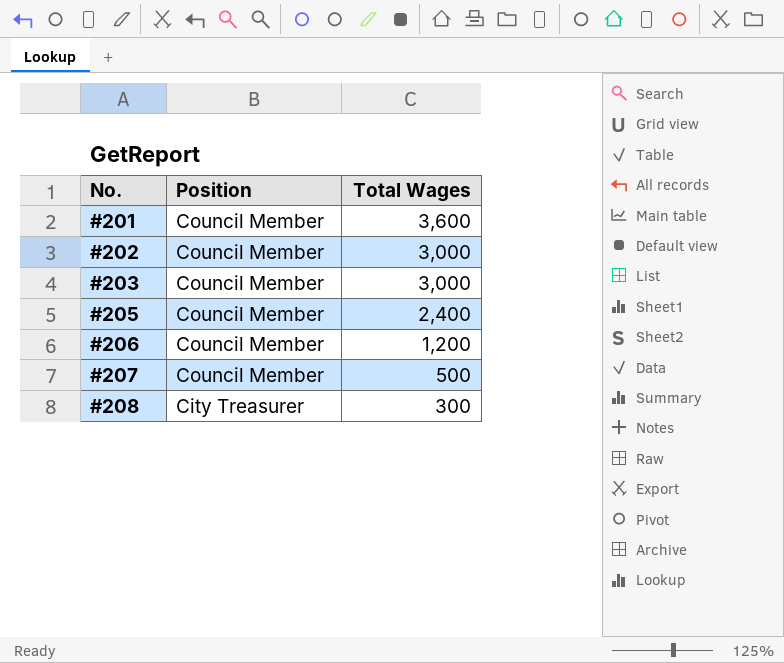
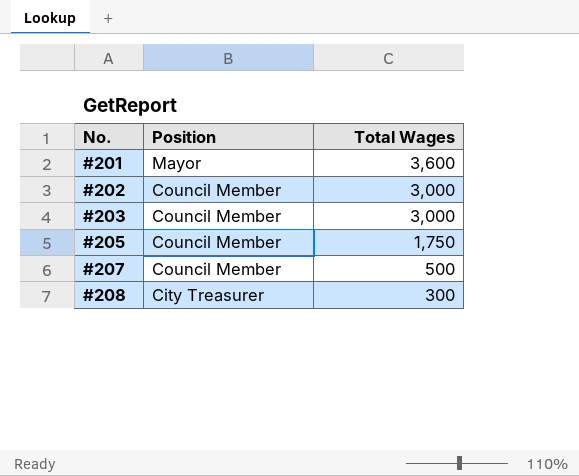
row #206: Council Member | 1,200 -> none
#201 | Position: Council Member -> Mayor
#205 | Total Wages: 2,400 -> 1,750

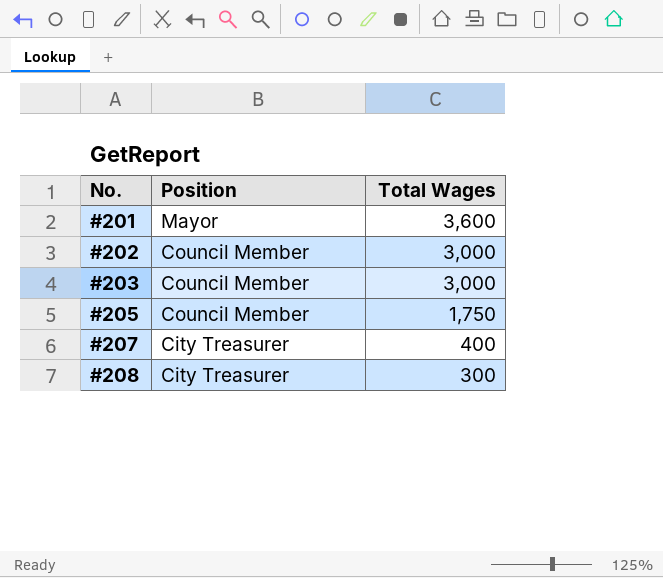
#207 | Position: Council Member -> City Treasurer
#207 | Total Wages: 500 -> 400

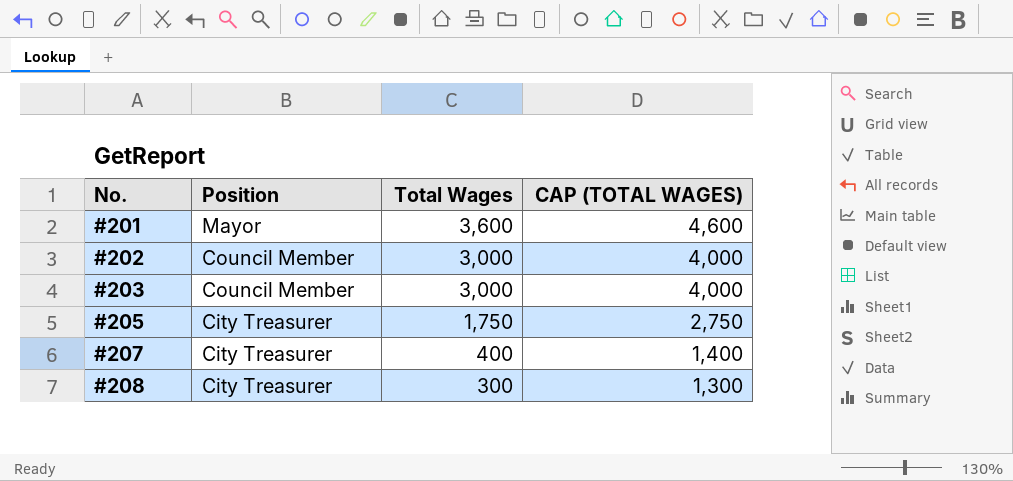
column CAP (TOTAL WAGES) | formula: none -> [Total Wages] + 1000
#205 | Position: Council Member -> City Treasurer

